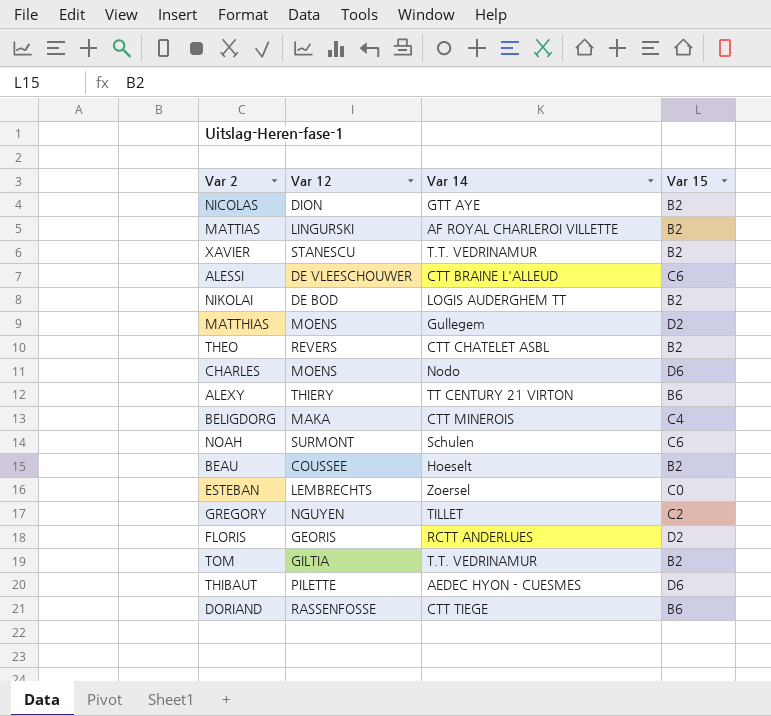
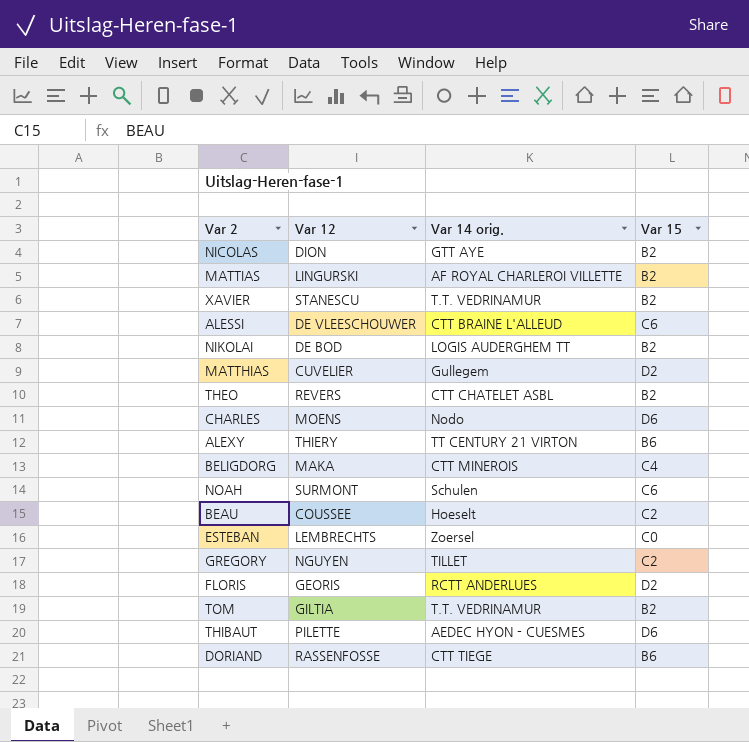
column name: Var 14 -> Var 14 orig.
MATTHIAS | Var 12: MOENS -> CUVELIER
BEAU | Var 15: B2 -> C2

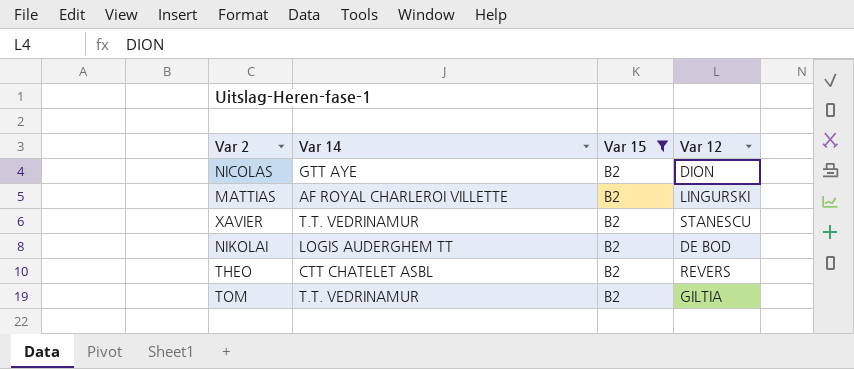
filter: none -> Var 15 = B2
column name: Var 14 orig. -> Var 14
column Var 12 | position: 2 -> 4

